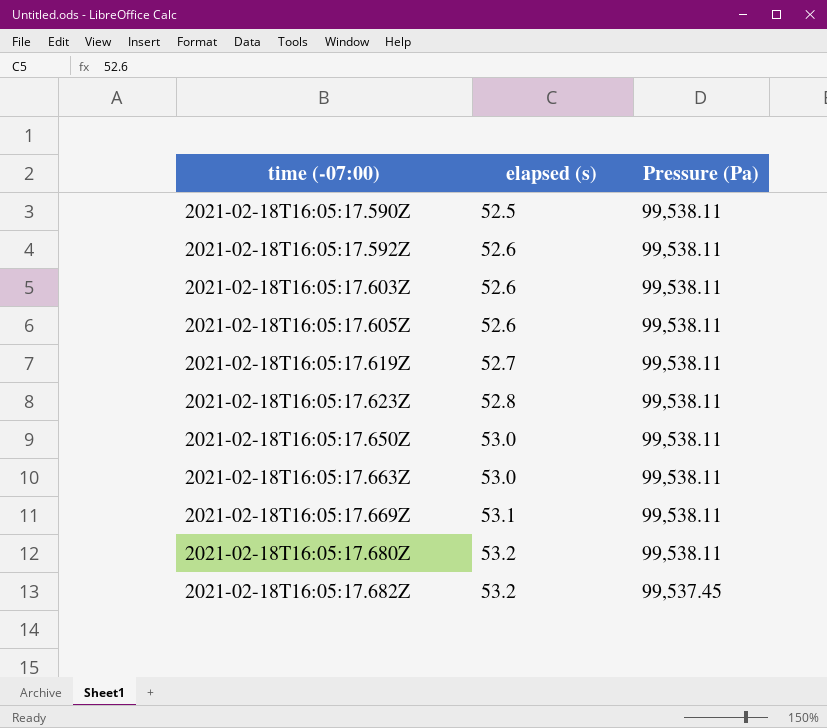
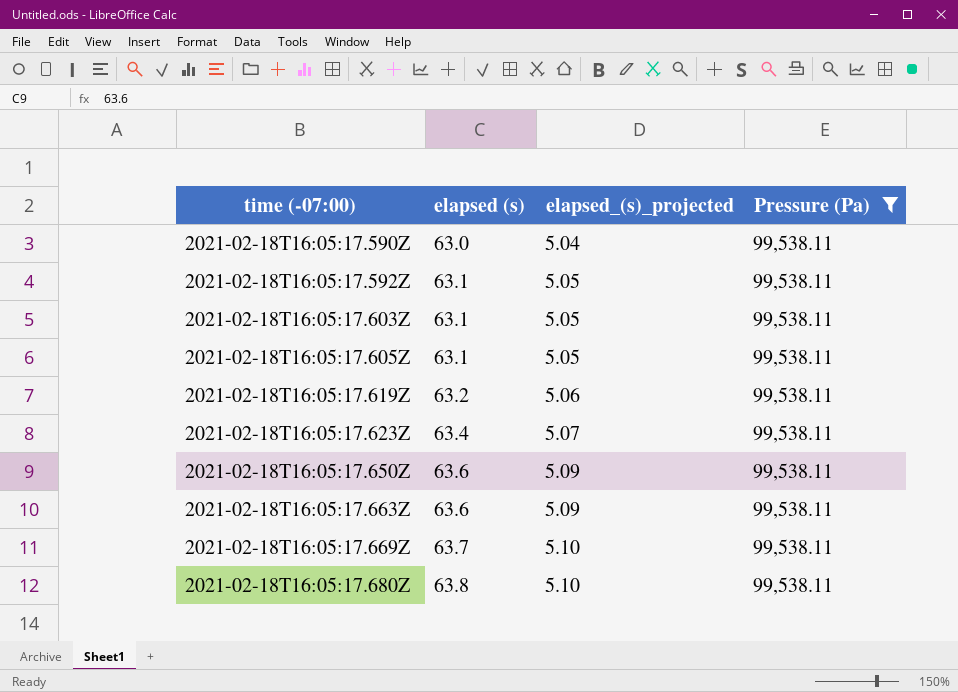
filter: none -> Pressure (Pa) = 99,538.11
column elapsed_(s)_projected | formula: none -> [elapsed (s)] * 0.08
2021-02-18T16:05:17.590Z | elapsed (s): 52.5 -> 63.0
2021-02-18T16:05:17.592Z | elapsed (s): 52.6 -> 63.1
2021-02-18T16:05:17.603Z | elapsed (s): 52.6 -> 63.1
2021-02-18T16:05:17.605Z | elapsed (s): 52.6 -> 63.1
2021-02-18T16:05:17.619Z | elapsed (s): 52.7 -> 63.2
2021-02-18T16:05:17.623Z | elapsed (s): 52.8 -> 63.4
2021-02-18T16:05:17.650Z | elapsed (s): 53.0 -> 63.6
2021-02-18T16:05:17.663Z | elapsed (s): 53.0 -> 63.6
2021-02-18T16:05:17.669Z | elapsed (s): 53.1 -> 63.7
2021-02-18T16:05:17.680Z | elapsed (s): 53.2 -> 63.8

